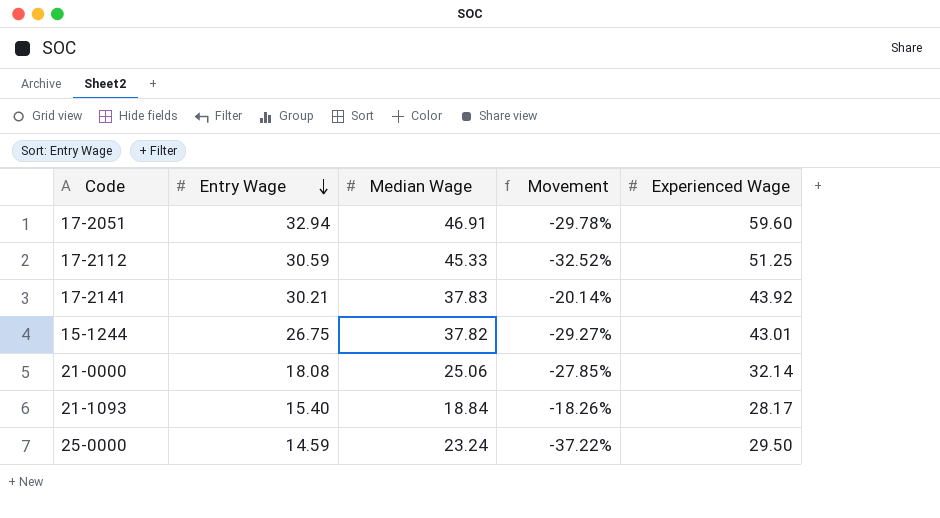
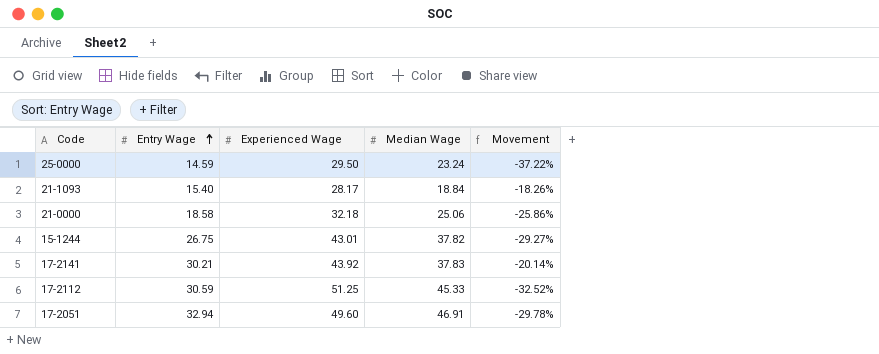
row order: Entry Wage descending -> Entry Wage ascending
column Experienced Wage | position: 5 -> 3
21-0000 | Entry Wage: 18.08 -> 18.58
21-0000 | Experienced Wage: 32.14 -> 32.18
21-0000 | Movement: -27.85% -> -25.86%
17-2051 | Experienced Wage: 59.60 -> 49.60

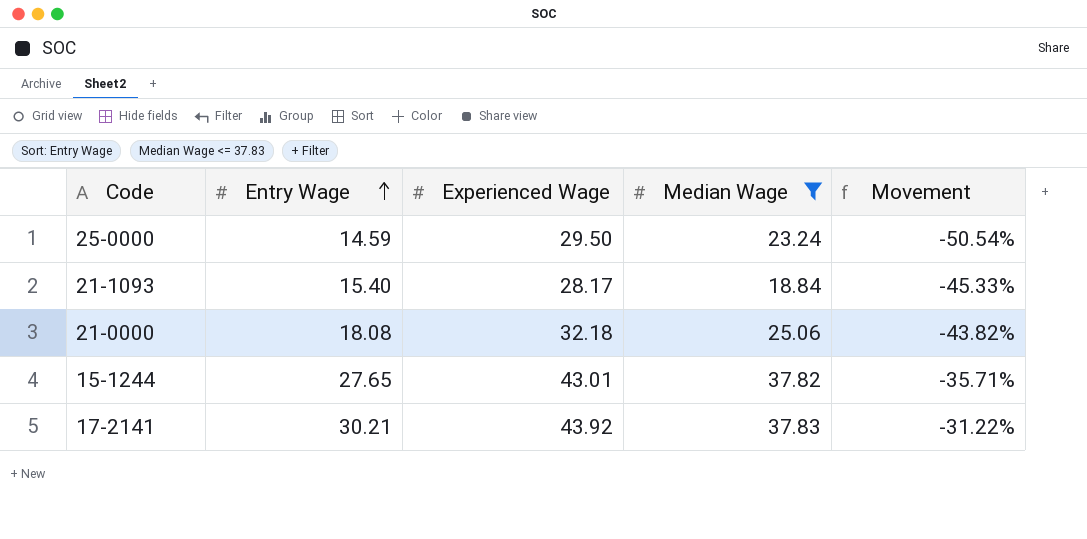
filter: none -> Median Wage <= 37.83
column Movement | formula: ([Entry Wage] - [Median Wage]) / [Median Wage] -> ([Entry Wage] - [Experienced Wage]) / [Experienced Wage]
21-0000 | Entry Wage: 18.58 -> 18.08
15-1244 | Entry Wage: 26.75 -> 27.65

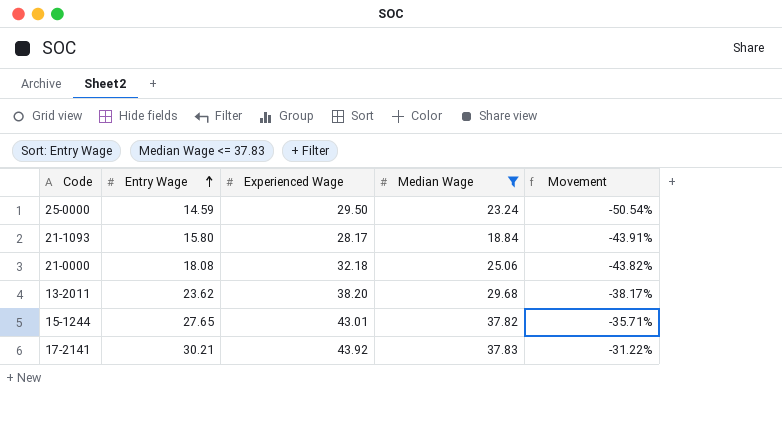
21-1093 | Entry Wage: 15.40 -> 15.80
21-1093 | Movement: -45.33% -> -43.91%
row 13-2011: none -> 23.62 | 38.20 | 29.68 | -38.17%

